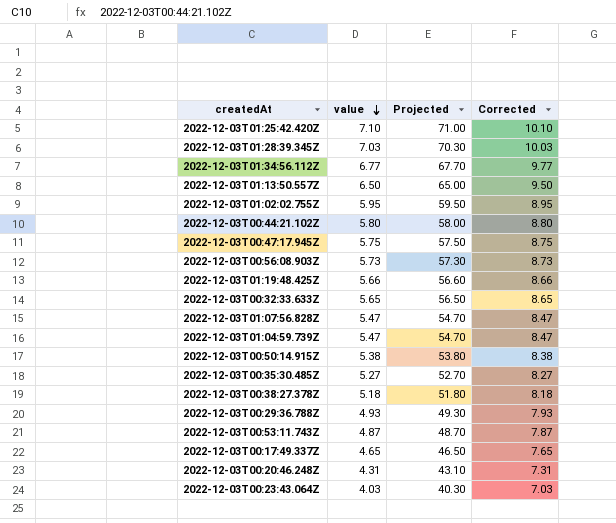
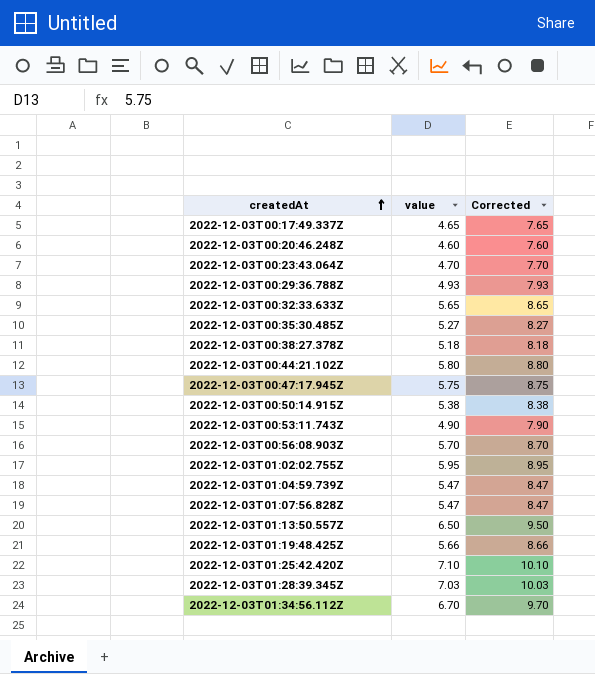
row order: value descending -> createdAt ascending
column Projected | formula: [value] * 10 -> none
2022-12-03T00:20:46.248Z | value: 4.31 -> 4.60
2022-12-03T00:20:46.248Z | Corrected: 7.31 -> 7.60
2022-12-03T00:23:43.064Z | value: 4.03 -> 4.70
2022-12-03T00:23:43.064Z | Corrected: 7.03 -> 7.70
2022-12-03T00:53:11.743Z | value: 4.87 -> 4.90
2022-12-03T00:53:11.743Z | Corrected: 7.87 -> 7.90
2022-12-03T00:56:08.903Z | value: 5.73 -> 5.70
2022-12-03T00:56:08.903Z | Corrected: 8.73 -> 8.70
2022-12-03T01:34:56.112Z | value: 6.77 -> 6.70
2022-12-03T01:34:56.112Z | Corrected: 9.77 -> 9.70

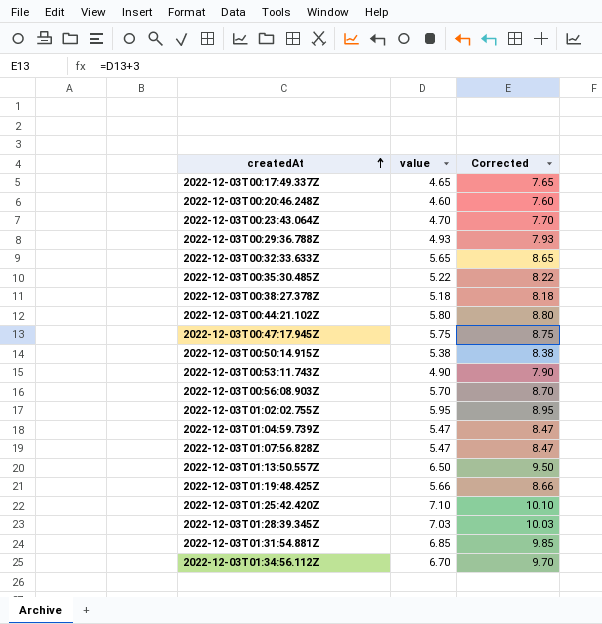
2022-12-03T00:35:30.485Z | value: 5.27 -> 5.22
2022-12-03T00:35:30.485Z | Corrected: 8.27 -> 8.22
row 2022-12-03T01:31:54.881Z: none -> 6.85 | 9.85

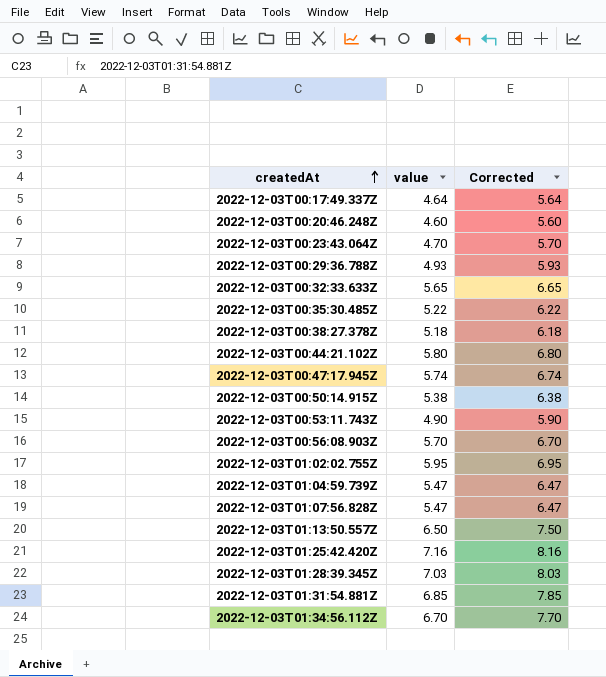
column Corrected | formula: [value] + 3 -> [value] + 1
row 2022-12-03T01:19:48.425Z: 5.66 | 8.66 -> none
2022-12-03T00:17:49.337Z | value: 4.65 -> 4.64
2022-12-03T00:47:17.945Z | value: 5.75 -> 5.74
2022-12-03T01:25:42.420Z | value: 7.10 -> 7.16

